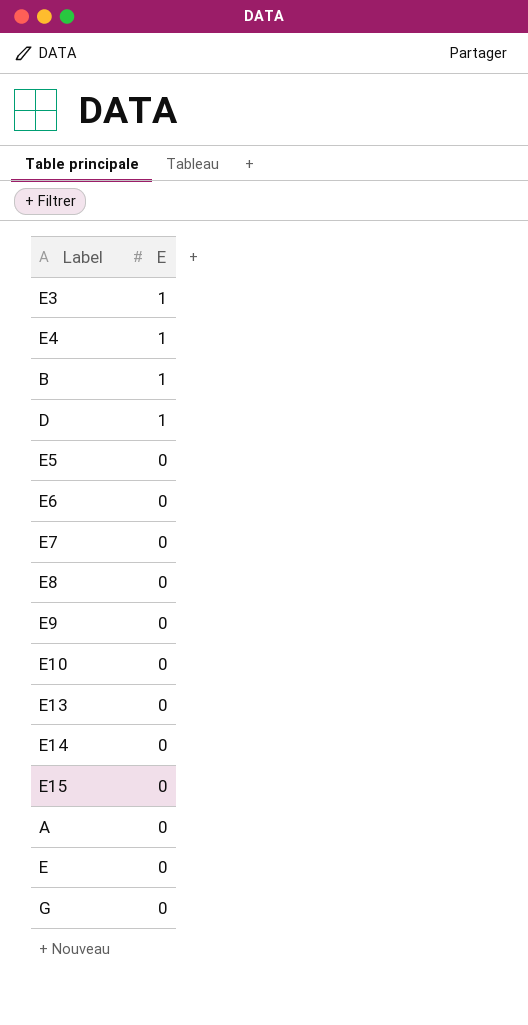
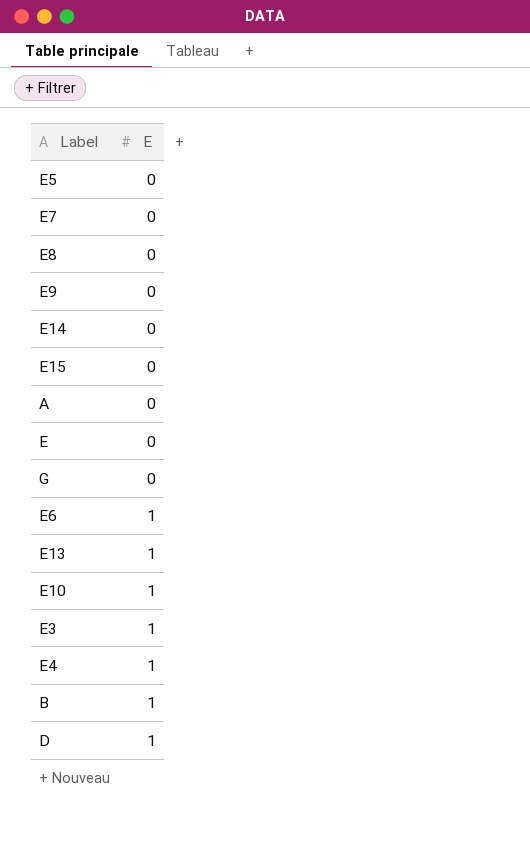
row order: E descending -> E ascending
E6 | E: 0 -> 1
E13 | E: 0 -> 1
E10 | E: 0 -> 1

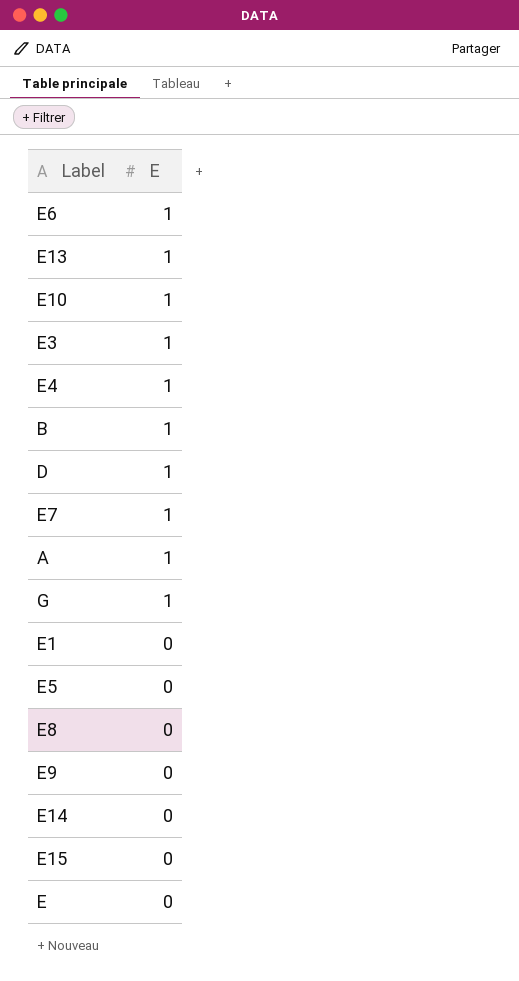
row order: E ascending -> E descending
E7 | E: 0 -> 1
A | E: 0 -> 1
G | E: 0 -> 1
row E1: none -> 0

